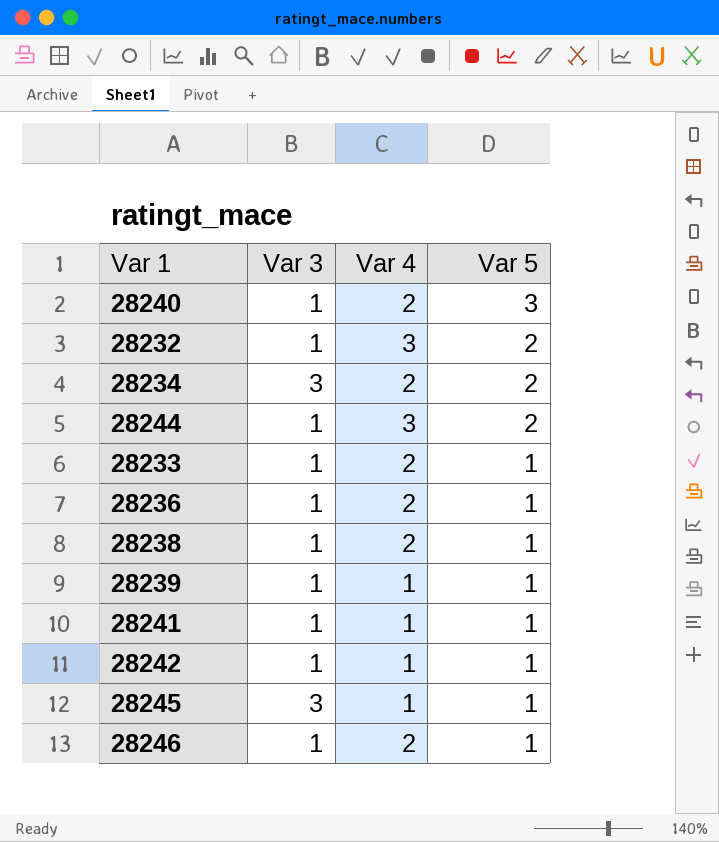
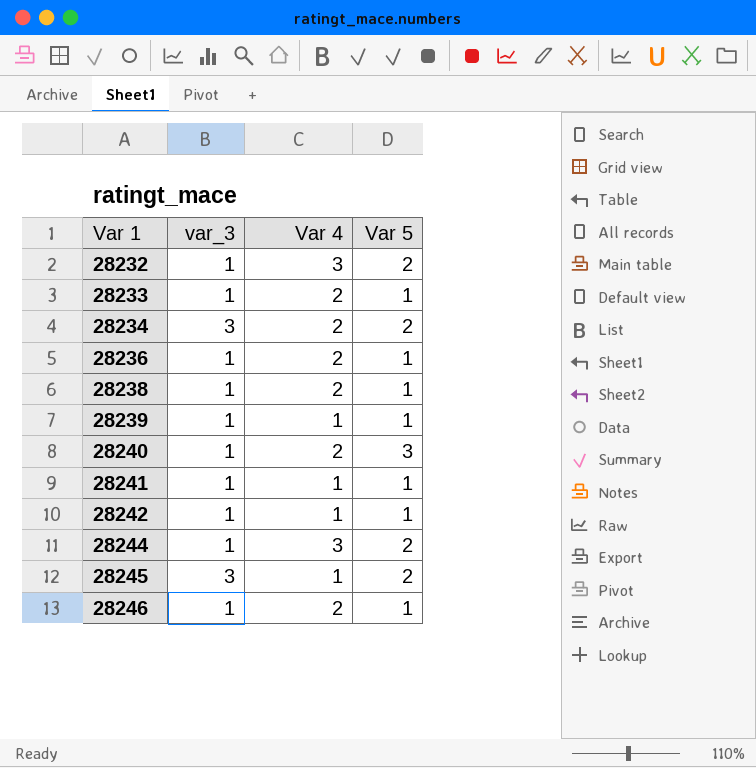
row order: Var 5 descending -> Var 1 ascending
column name: Var 3 -> var_3
28245 | Var 5: 1 -> 2

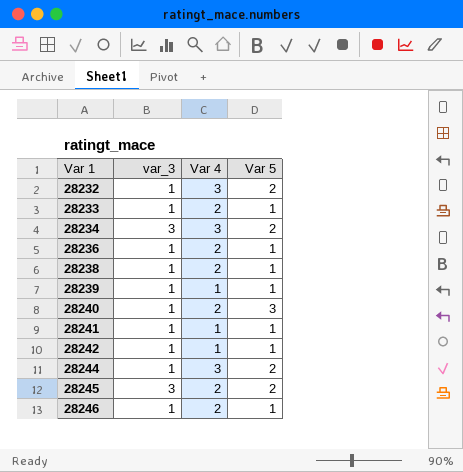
28234 | Var 4: 2 -> 3
28245 | Var 4: 1 -> 2

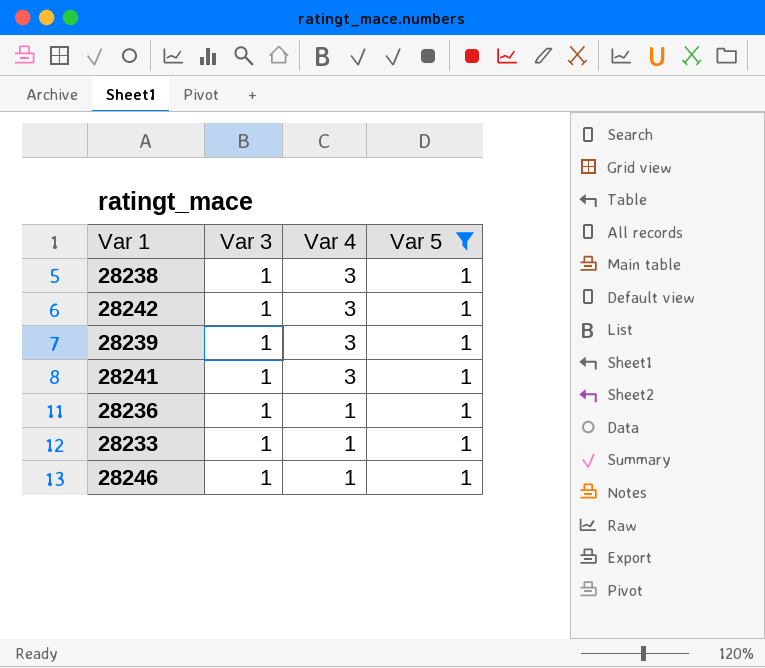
filter: none -> Var 5 = 1
row order: Var 1 ascending -> Var 4 descending
column name: var_3 -> Var 3
28238 | Var 4: 2 -> 3
28242 | Var 4: 1 -> 3
28239 | Var 4: 1 -> 3
28241 | Var 4: 1 -> 3
28236 | Var 4: 2 -> 1
28233 | Var 4: 2 -> 1
28246 | Var 4: 2 -> 1

